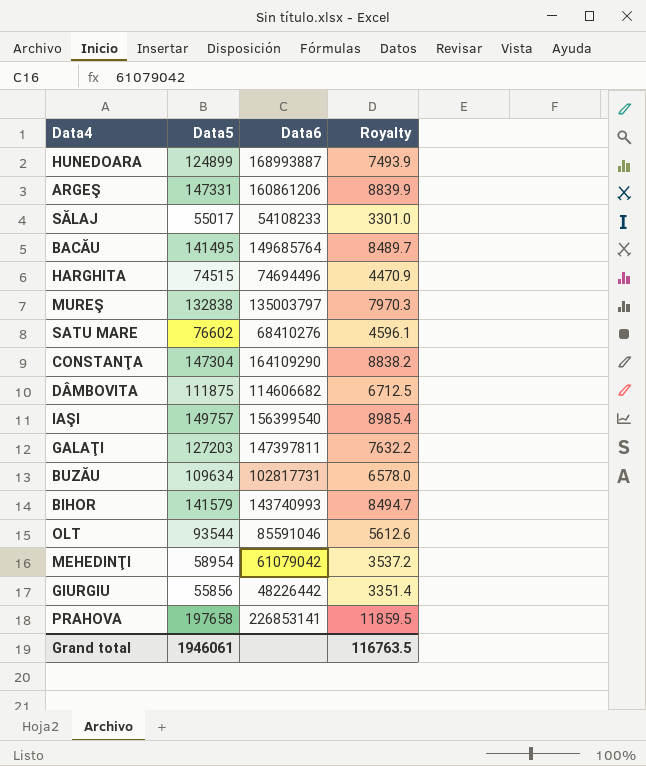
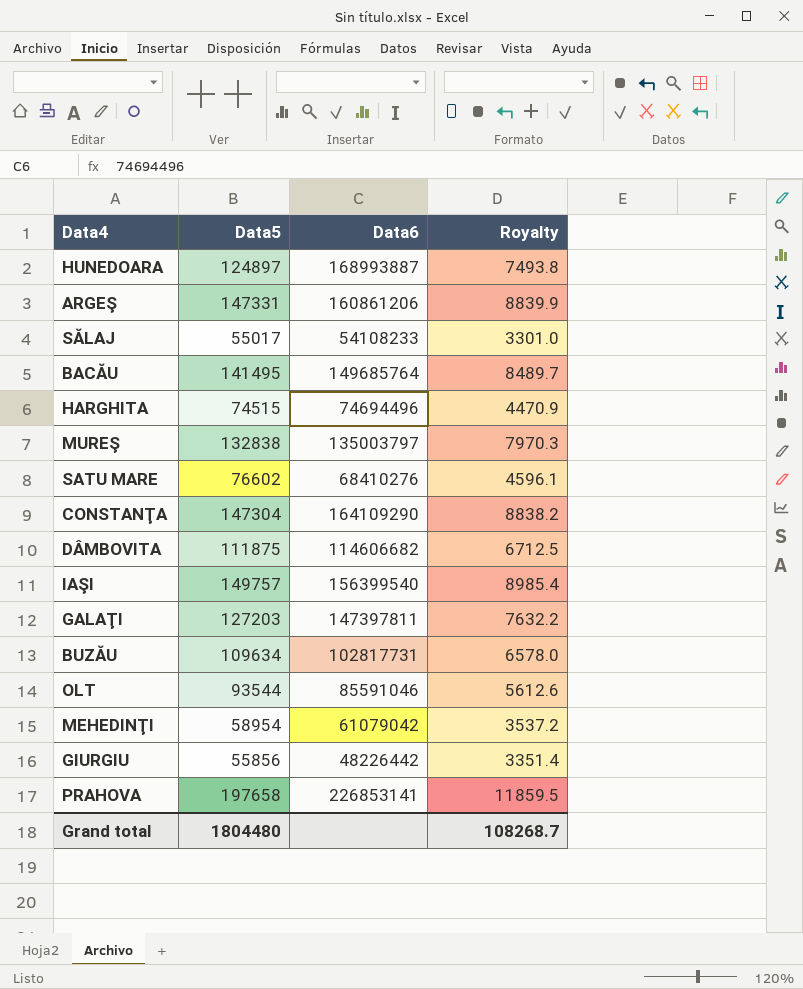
row BIHOR: 141579 | 143740993 | 8494.7 -> none
HUNEDOARA | Data5: 124899 -> 124897
HUNEDOARA | Royalty: 7493.9 -> 7493.8
Grand total | Data5: 1946061 -> 1804480
Grand total | Royalty: 116763.5 -> 108268.7

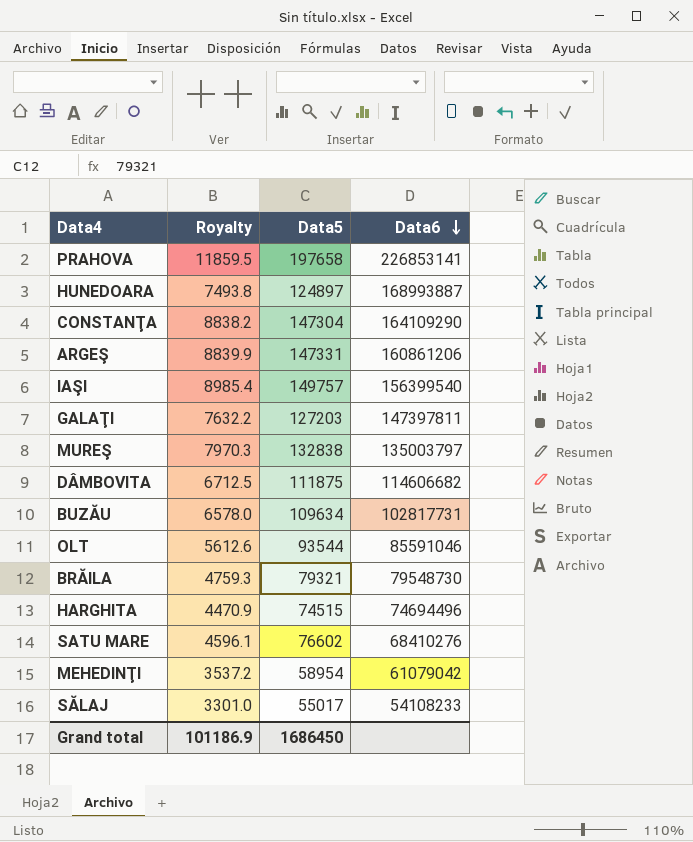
row order: none -> Data6 descending
column Royalty | position: 4 -> 2
row BACĂU: 141495 | 149685764 | 8489.7 -> none
row GIURGIU: 55856 | 48226442 | 3351.4 -> none
row BRĂILA: none -> 4759.3 | 79321 | 79548730
Grand total | Royalty: 108268.7 -> 101186.9
Grand total | Data5: 1804480 -> 1686450

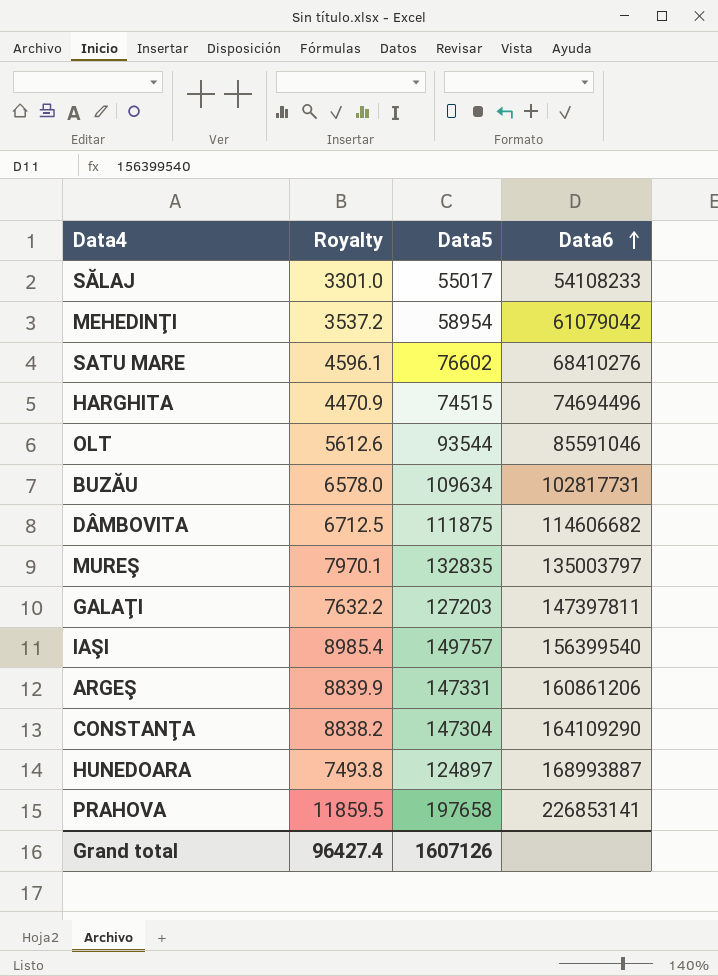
row order: Data6 descending -> Data6 ascending
row BRĂILA: 4759.3 | 79321 | 79548730 -> none
MUREŞ | Royalty: 7970.3 -> 7970.1
MUREŞ | Data5: 132838 -> 132835
Grand total | Royalty: 101186.9 -> 96427.4
Grand total | Data5: 1686450 -> 1607126

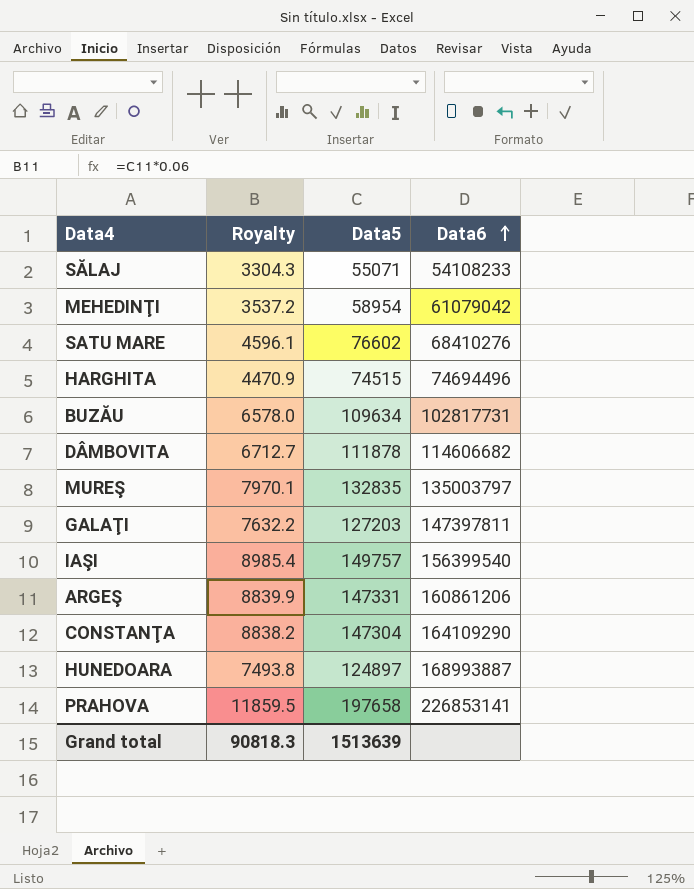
row OLT: 5612.6 | 93544 | 85591046 -> none
SĂLAJ | Royalty: 3301.0 -> 3304.3
SĂLAJ | Data5: 55017 -> 55071
DÂMBOVITA | Royalty: 6712.5 -> 6712.7
DÂMBOVITA | Data5: 111875 -> 111878
Grand total | Royalty: 96427.4 -> 90818.3
Grand total | Data5: 1607126 -> 1513639

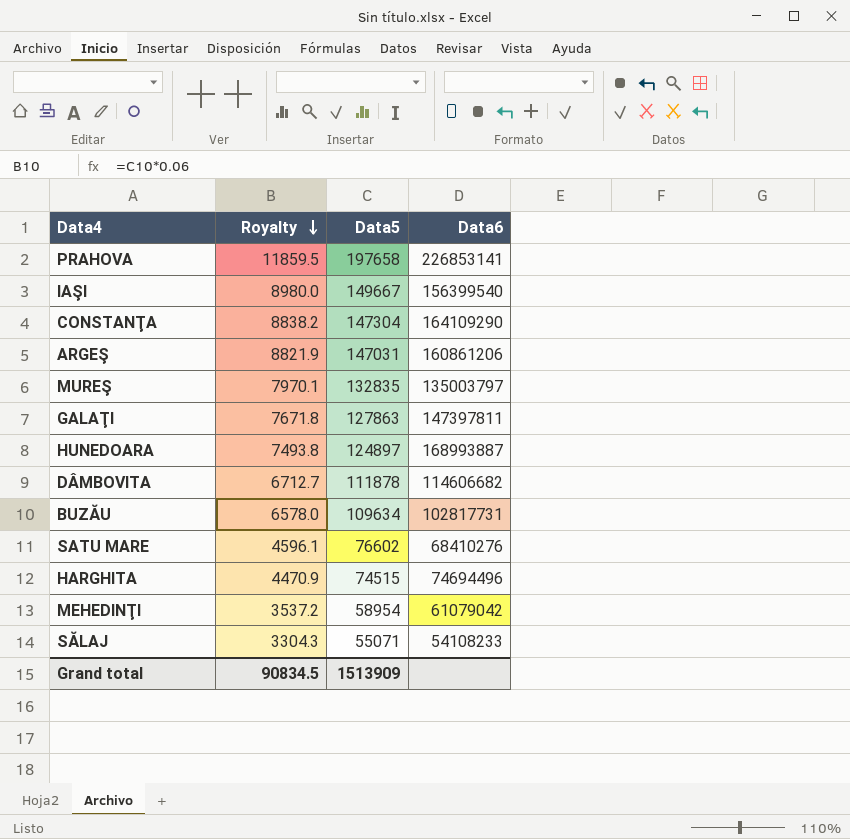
row order: Data6 ascending -> Royalty descending
IAŞI | Royalty: 8985.4 -> 8980.0
IAŞI | Data5: 149757 -> 149667
ARGEŞ | Royalty: 8839.9 -> 8821.9
ARGEŞ | Data5: 147331 -> 147031
GALAŢI | Royalty: 7632.2 -> 7671.8
GALAŢI | Data5: 127203 -> 127863
Grand total | Royalty: 90818.3 -> 90834.5
Grand total | Data5: 1513639 -> 1513909

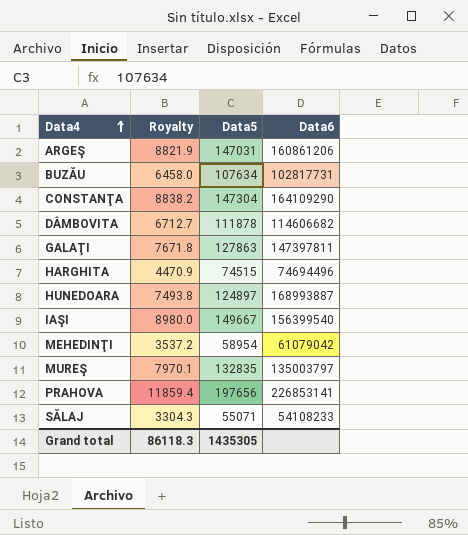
row order: Royalty descending -> Data4 ascending
row SATU MARE: 4596.1 | 76602 | 68410276 -> none
BUZĂU | Royalty: 6578.0 -> 6458.0
BUZĂU | Data5: 109634 -> 107634
PRAHOVA | Royalty: 11859.5 -> 11859.4
PRAHOVA | Data5: 197658 -> 197656
Grand total | Royalty: 90834.5 -> 86118.3
Grand total | Data5: 1513909 -> 1435305

